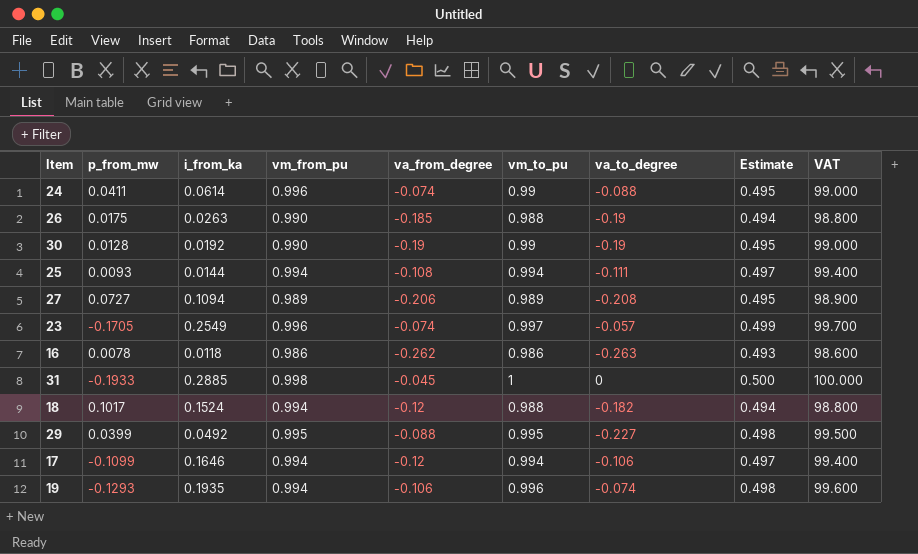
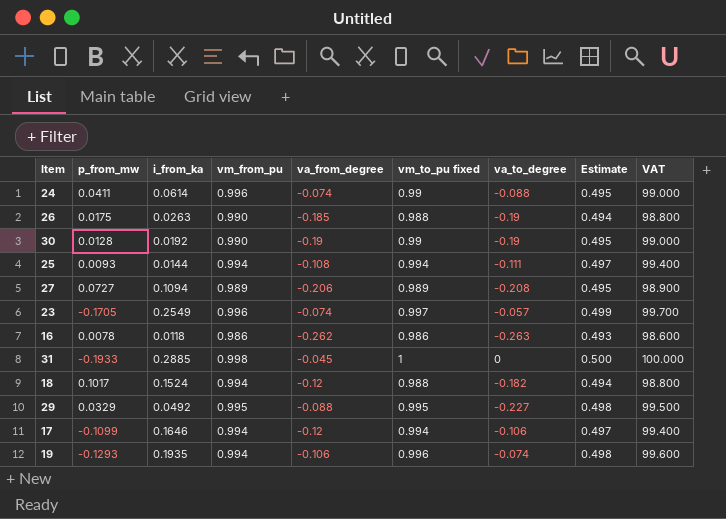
column name: vm_to_pu -> vm_to_pu fixed
29 | p_from_mw: 0.0399 -> 0.0329

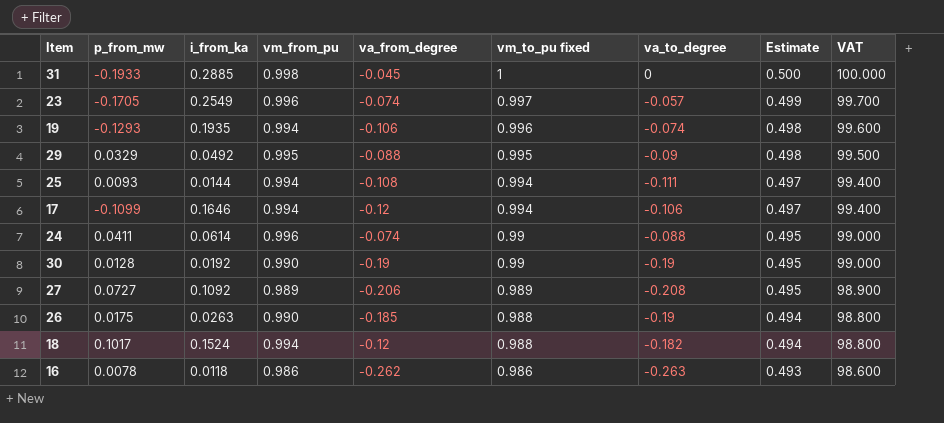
row order: none -> vm_to_pu fixed descending
29 | va_to_degree: -0.227 -> -0.09
27 | i_from_ka: 0.1094 -> 0.1092

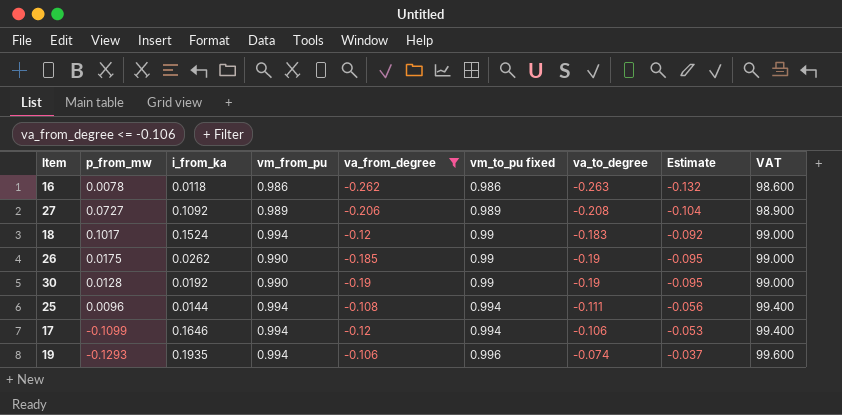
filter: none -> va_from_degree <= -0.106
row order: vm_to_pu fixed descending -> vm_to_pu fixed ascending
column Estimate | formula: [vm_to_pu fixed] * 0.5 -> [va_to_degree] * 0.5
18 | vm_to_pu fixed: 0.988 -> 0.99
18 | va_to_degree: -0.182 -> -0.183
18 | VAT: 98.800 -> 99.000
26 | i_from_ka: 0.0263 -> 0.0262
26 | vm_to_pu fixed: 0.988 -> 0.99
26 | VAT: 98.800 -> 99.000
25 | p_from_mw: 0.0093 -> 0.0096

